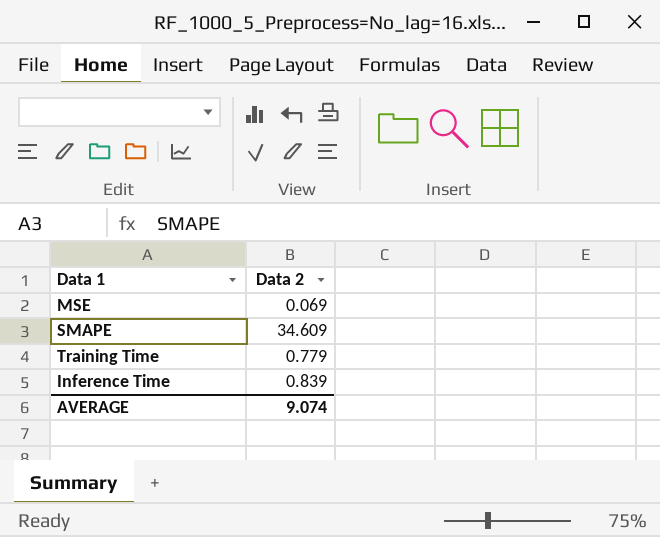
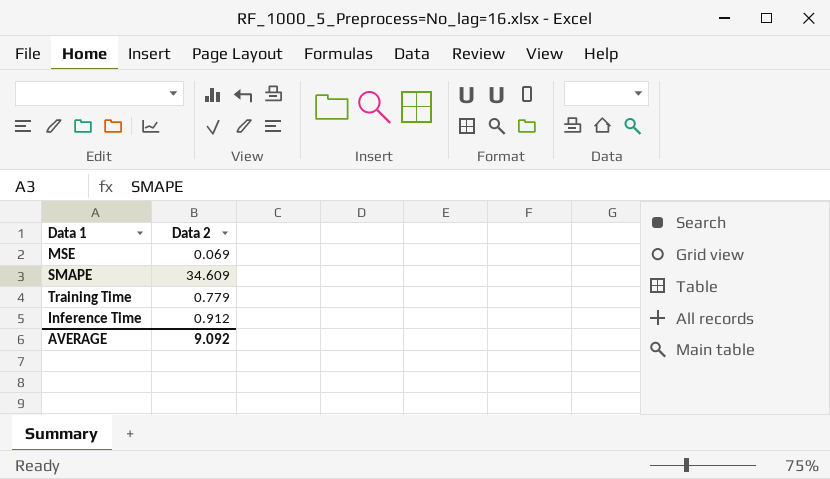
Inference Time | Data 2: 0.839 -> 0.912
AVERAGE | Data 2: 9.074 -> 9.092

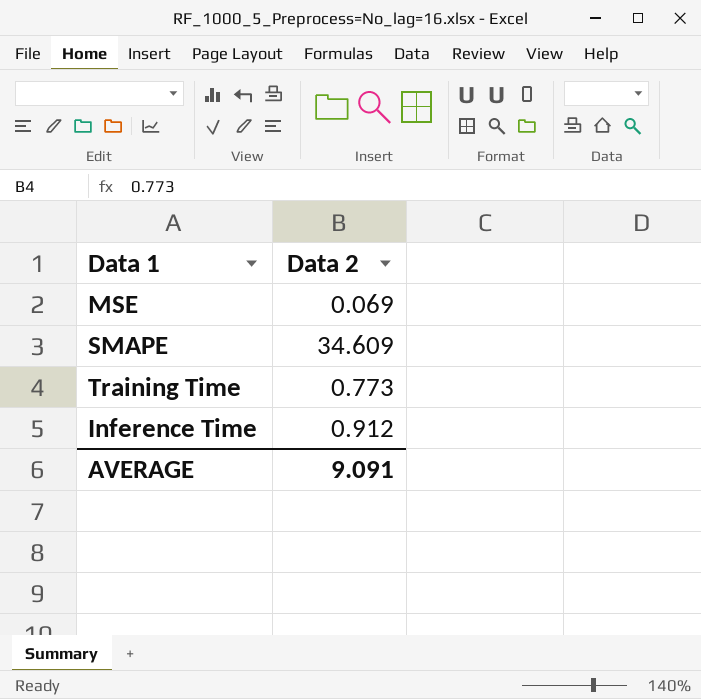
Training Time | Data 2: 0.779 -> 0.773
AVERAGE | Data 2: 9.092 -> 9.091

